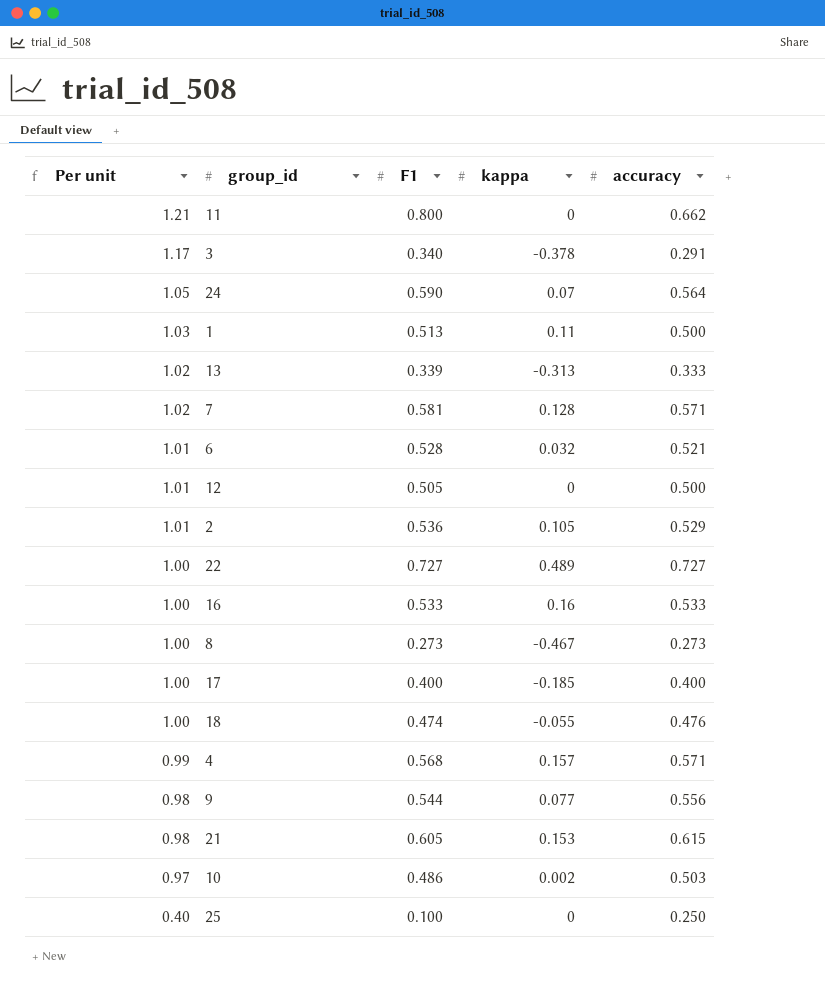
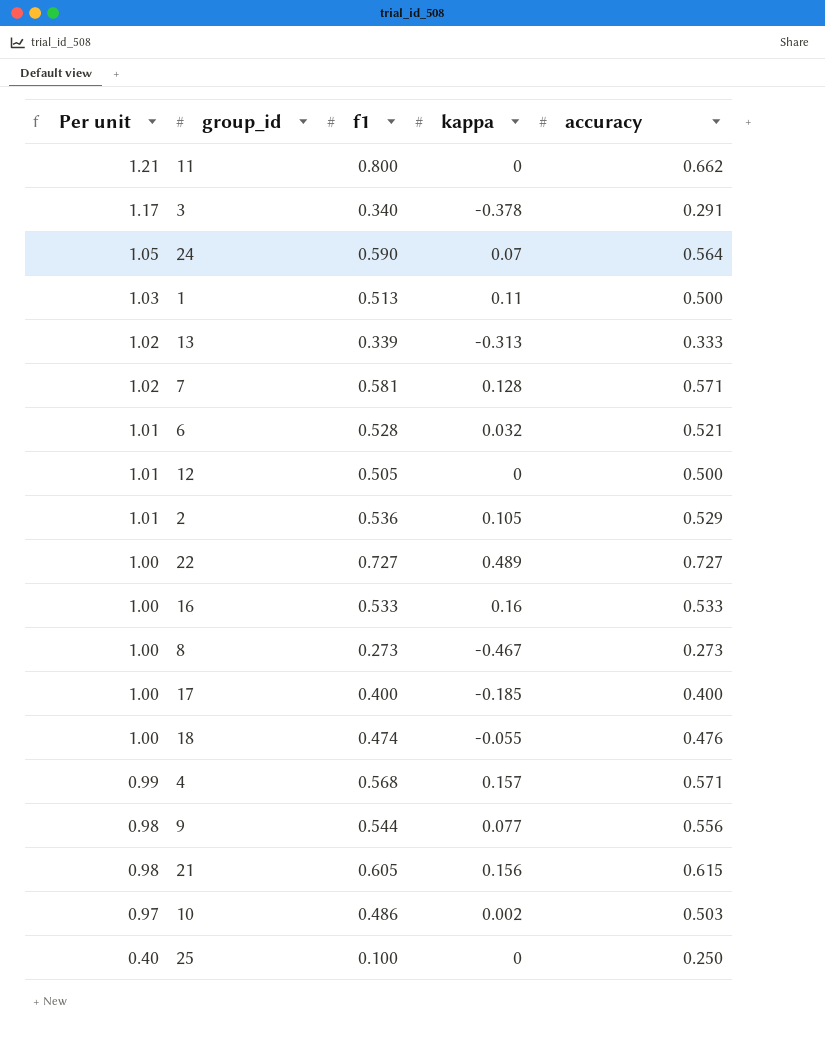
column name: F1 -> f1
21 | kappa: 0.153 -> 0.156

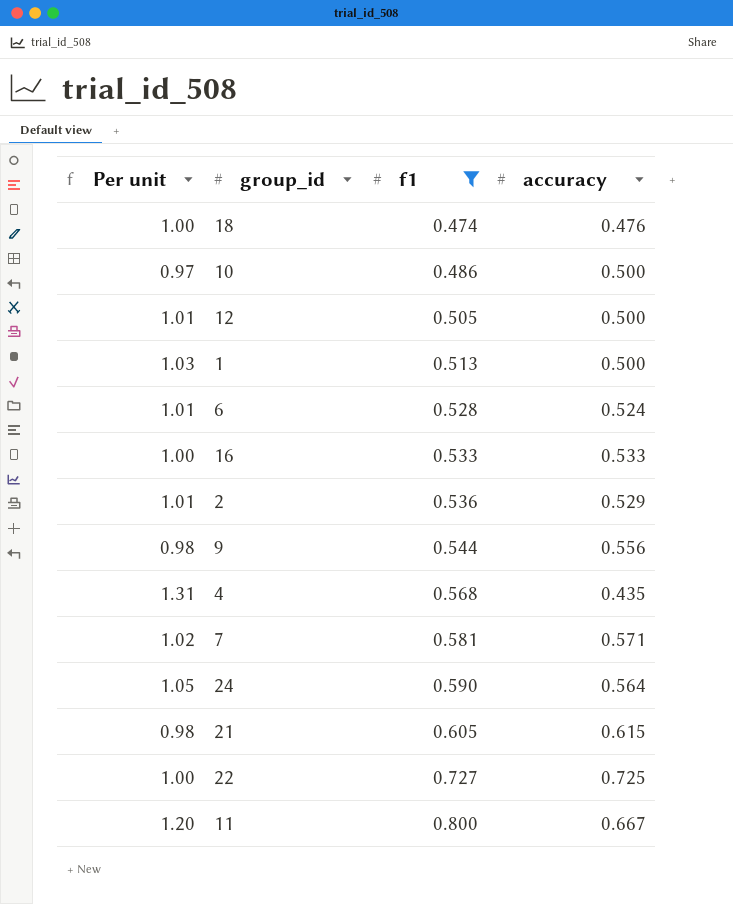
filter: none -> f1 >= 0.474
row order: Per unit descending -> f1 ascending
column kappa | position: 4 -> none
10 | accuracy: 0.503 -> 0.500
6 | accuracy: 0.521 -> 0.524
4 | Per unit: 0.99 -> 1.31
4 | accuracy: 0.571 -> 0.435
22 | accuracy: 0.727 -> 0.725
11 | Per unit: 1.21 -> 1.20
11 | accuracy: 0.662 -> 0.667

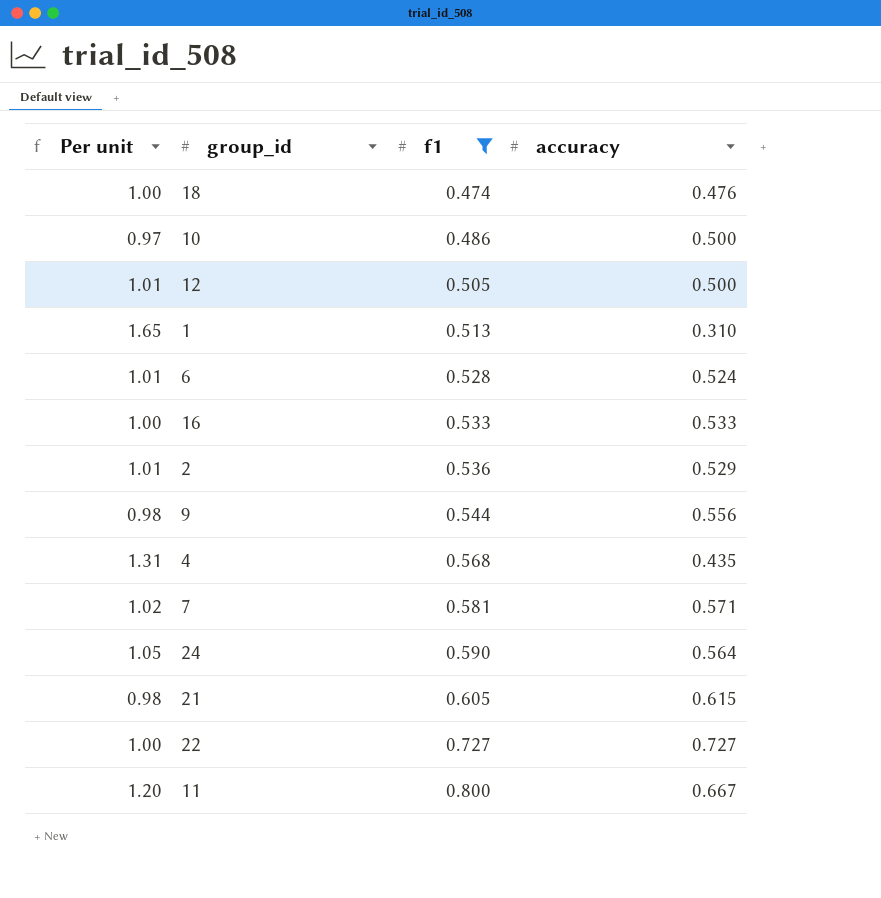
1 | Per unit: 1.03 -> 1.65
1 | accuracy: 0.500 -> 0.310
22 | accuracy: 0.725 -> 0.727

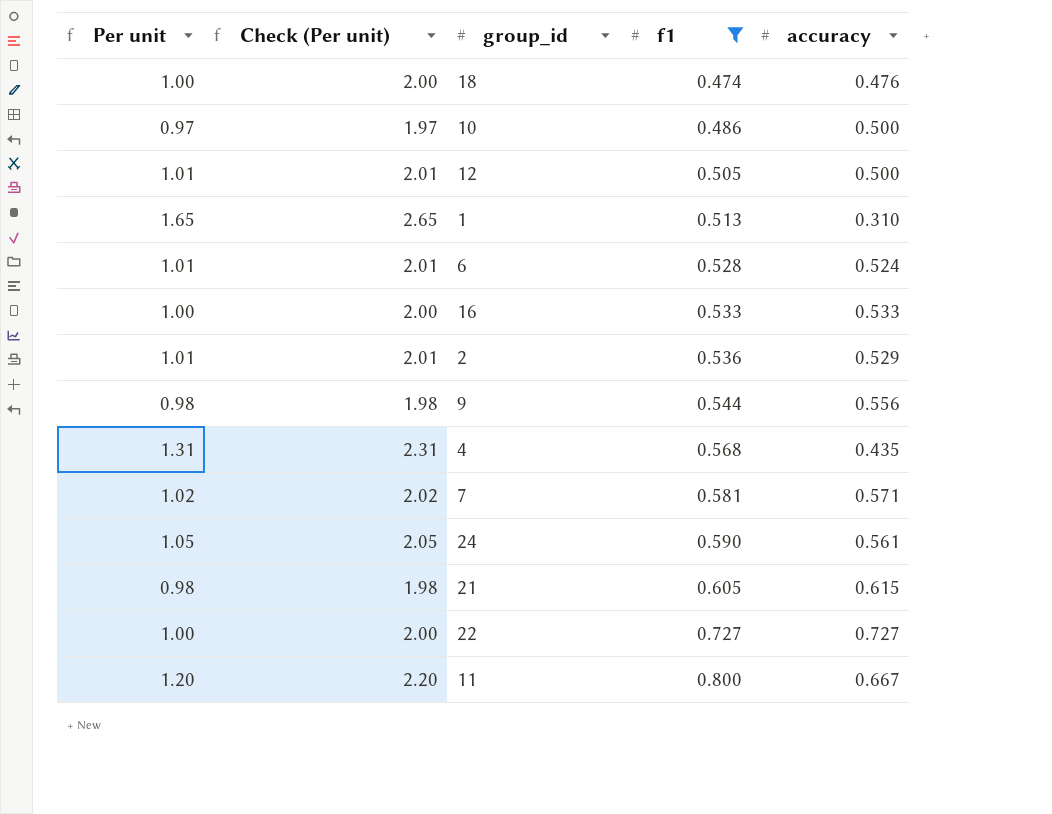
column Check (Per unit) | formula: none -> [Per unit] + 1
24 | accuracy: 0.564 -> 0.561

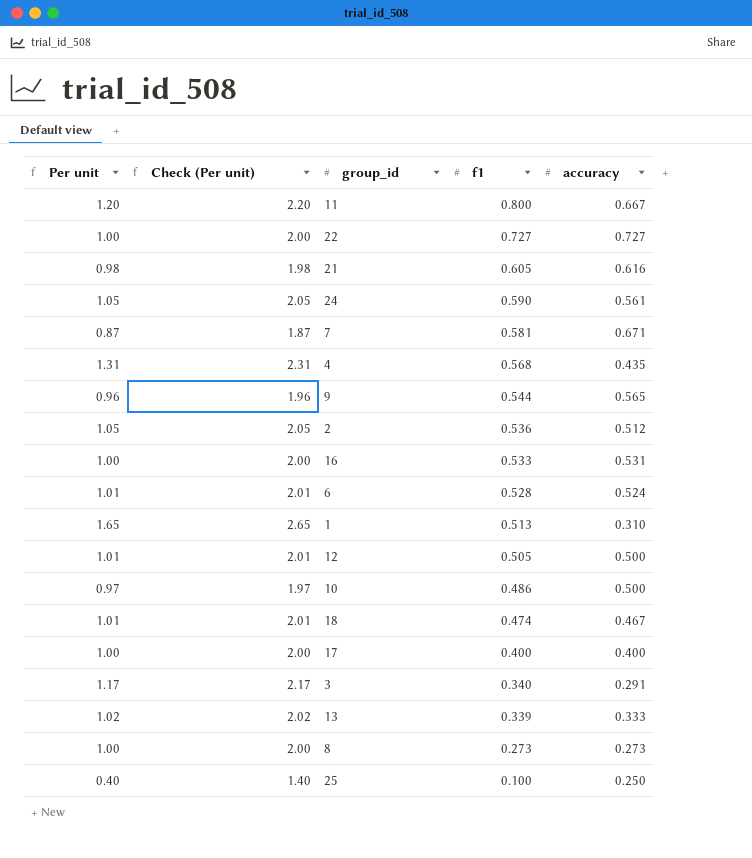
filter: f1 >= 0.474 -> none
row order: f1 ascending -> f1 descending
21 | accuracy: 0.615 -> 0.616
7 | Per unit: 1.02 -> 0.87
7 | Check (Per unit): 2.02 -> 1.87
7 | accuracy: 0.571 -> 0.671
9 | Per unit: 0.98 -> 0.96
9 | Check (Per unit): 1.98 -> 1.96
9 | accuracy: 0.556 -> 0.565
2 | Per unit: 1.01 -> 1.05
2 | Check (Per unit): 2.01 -> 2.05
2 | accuracy: 0.529 -> 0.512
16 | accuracy: 0.533 -> 0.531
18 | Per unit: 1.00 -> 1.01
18 | Check (Per unit): 2.00 -> 2.01
18 | accuracy: 0.476 -> 0.467

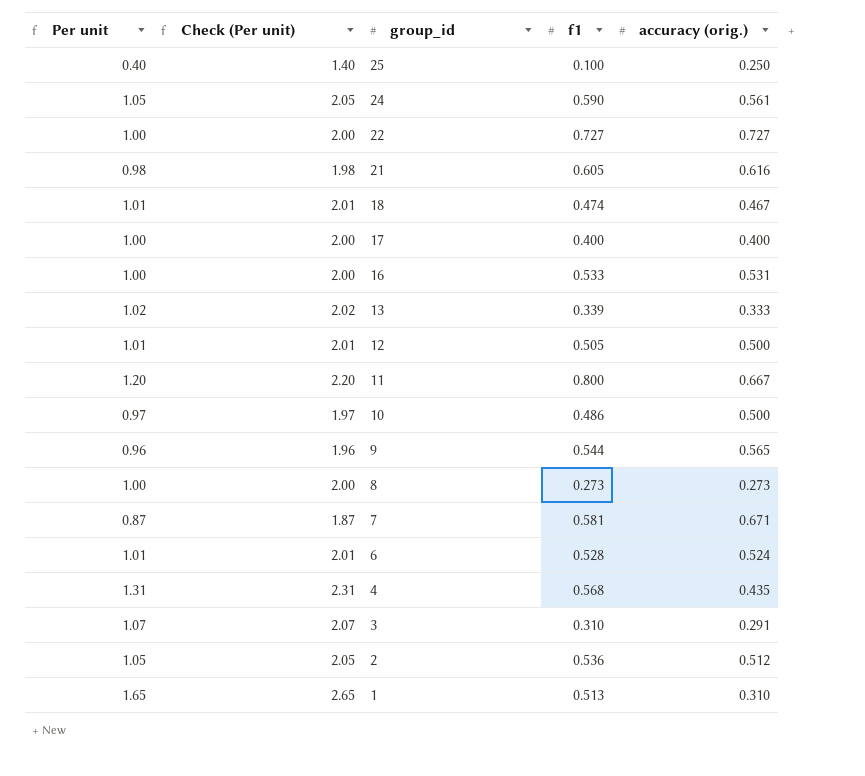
row order: f1 descending -> group_id descending
column name: accuracy -> accuracy (orig.)
3 | Per unit: 1.17 -> 1.07
3 | Check (Per unit): 2.17 -> 2.07
3 | f1: 0.340 -> 0.310

